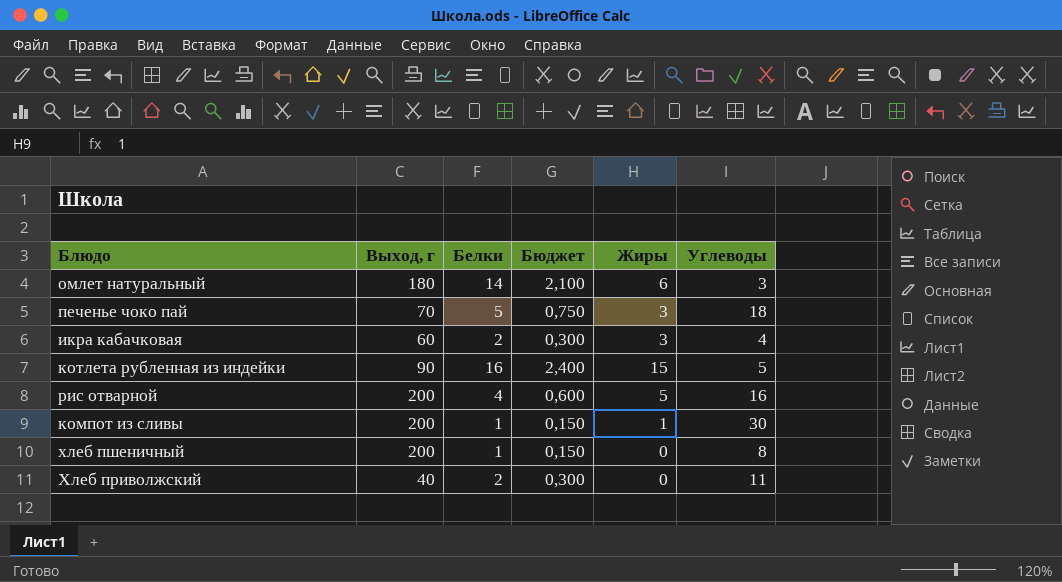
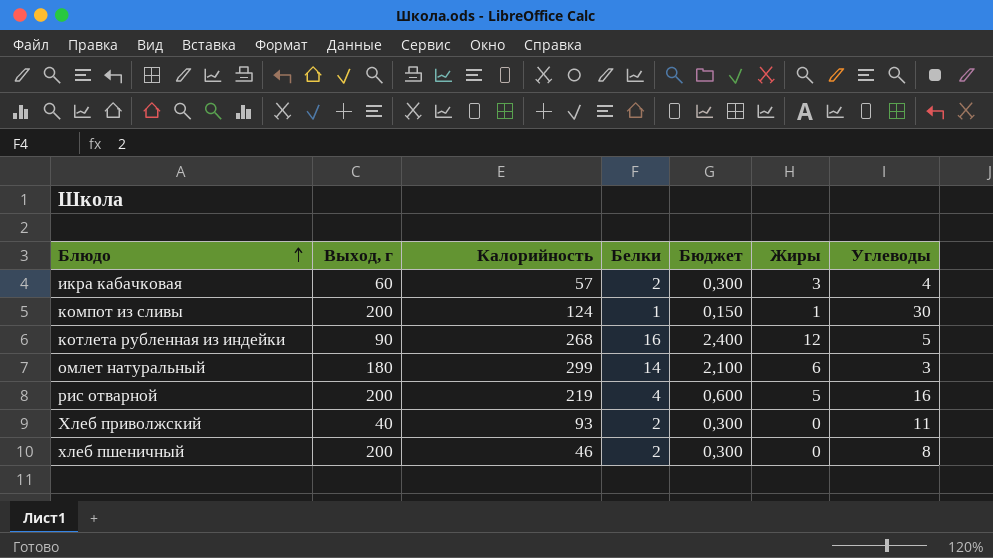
row order: none -> Блюдо ascending
column Калорийность | position: none -> 3
row печенье чоко пай: 70 | 5 | 0,750 | 3 | 18 -> none
котлета рубленная из индейки | Жиры: 15 -> 12
хлеб пшеничный | Белки: 1 -> 2
хлеб пшеничный | Бюджет: 0,150 -> 0,300

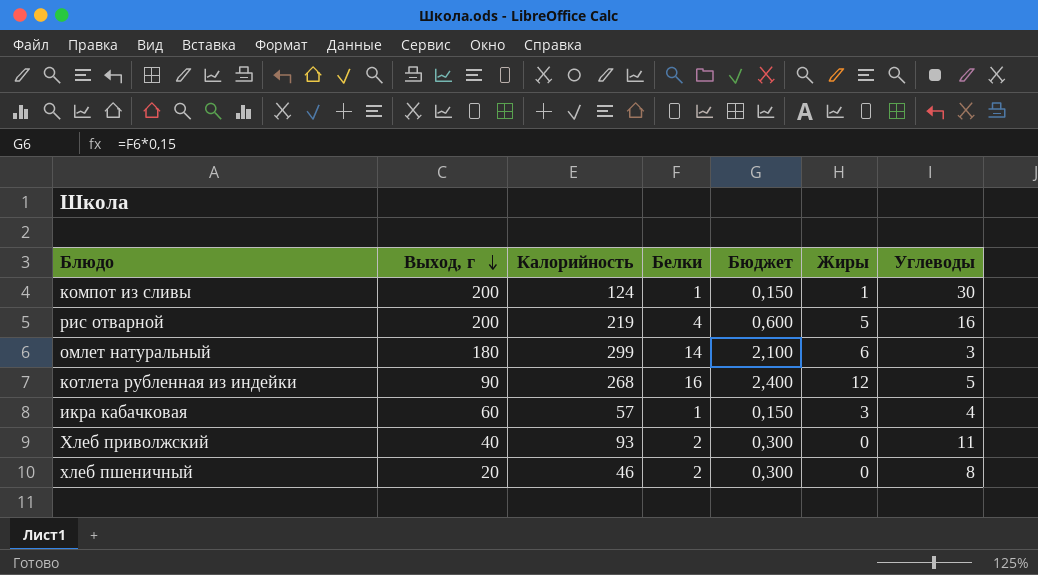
row order: Блюдо ascending -> Выход, г descending
икра кабачковая | Белки: 2 -> 1
икра кабачковая | Бюджет: 0,300 -> 0,150
хлеб пшеничный | Выход, г: 200 -> 20

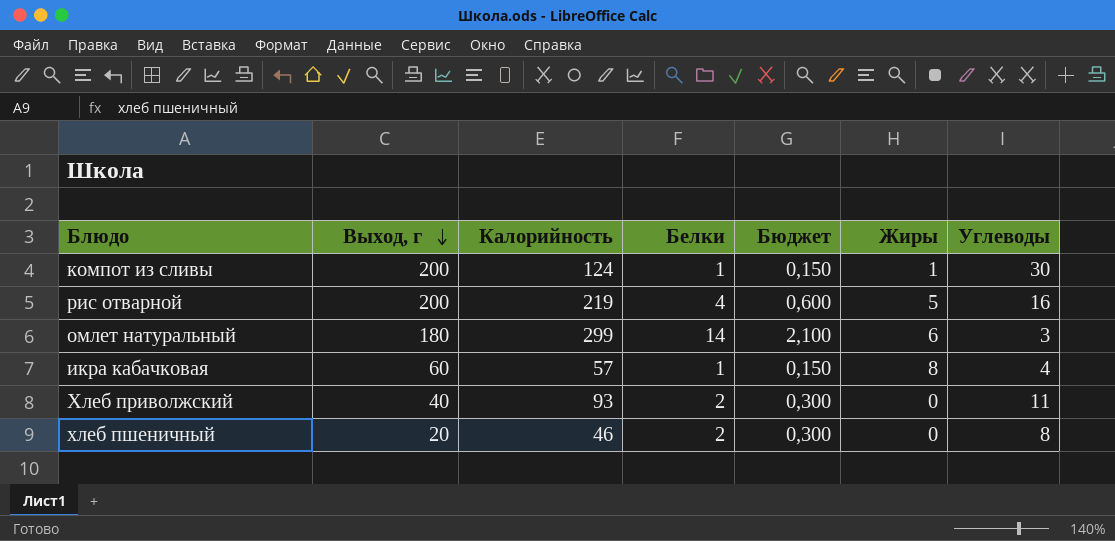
row котлета рубленная из индейки: 90 | 268 | 16 | 2,400 | 12 | 5 -> none
икра кабачковая | Жиры: 3 -> 8

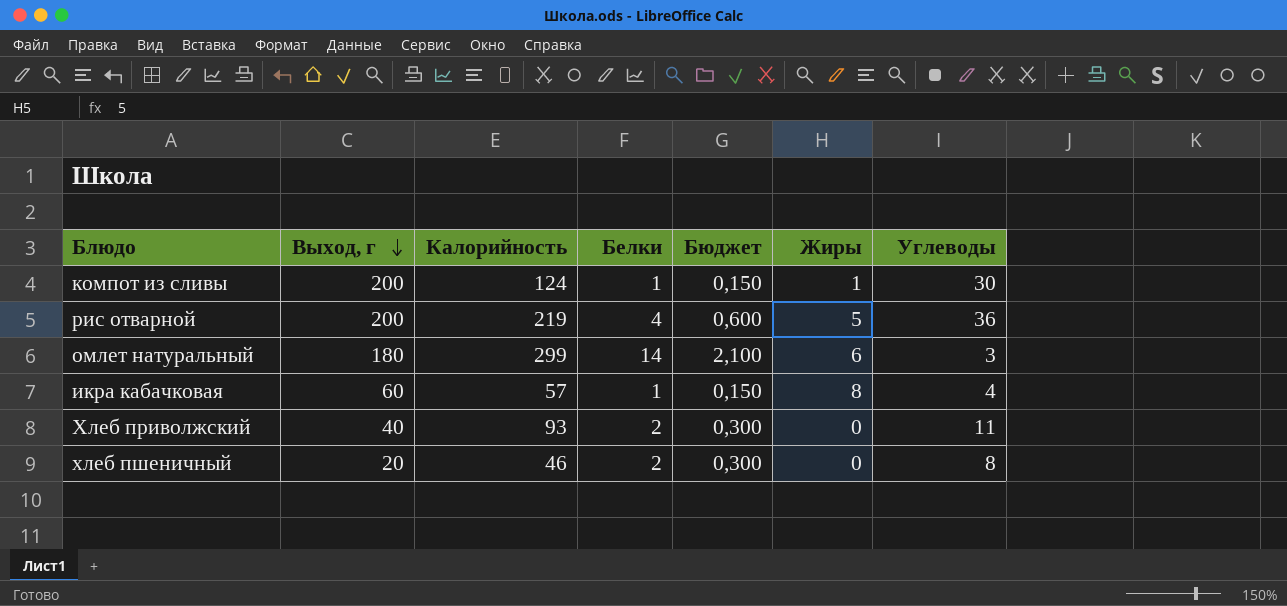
рис отварной | Углеводы: 16 -> 36

